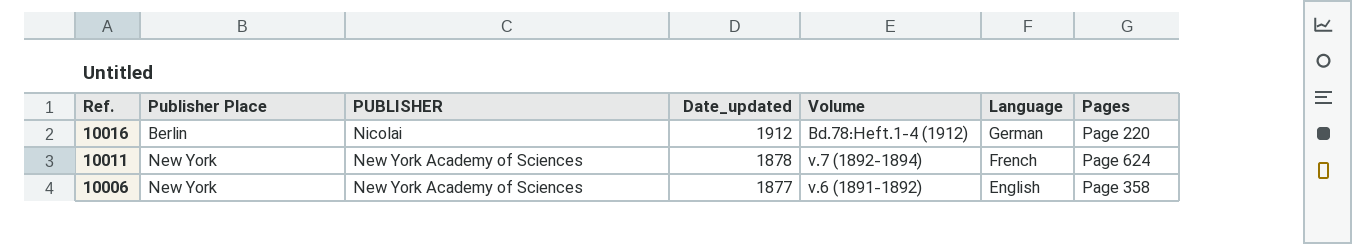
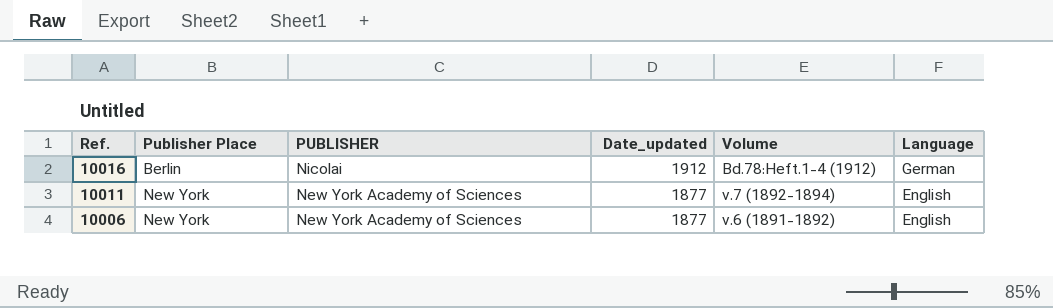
column Pages | position: 7 -> none
10011 | Date_updated: 1878 -> 1877
10011 | Language: French -> English

